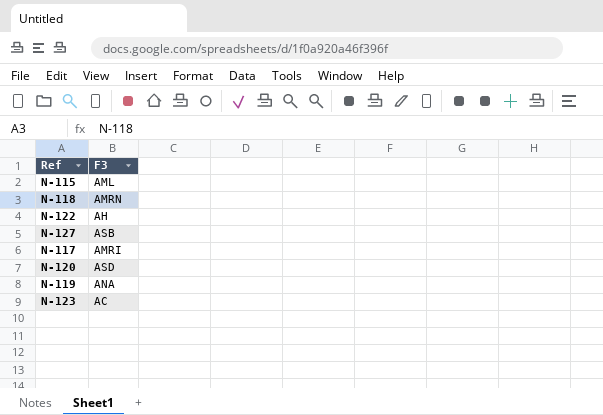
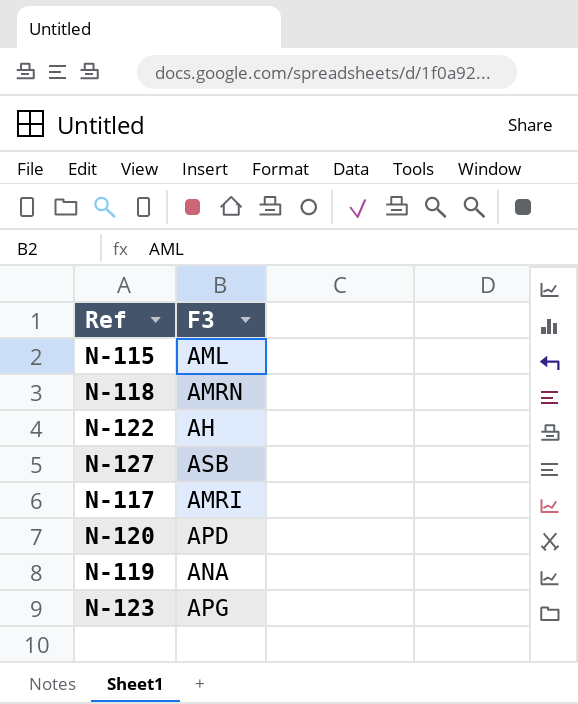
N-120 | F3: ASD -> APD
N-123 | F3: AC -> APG

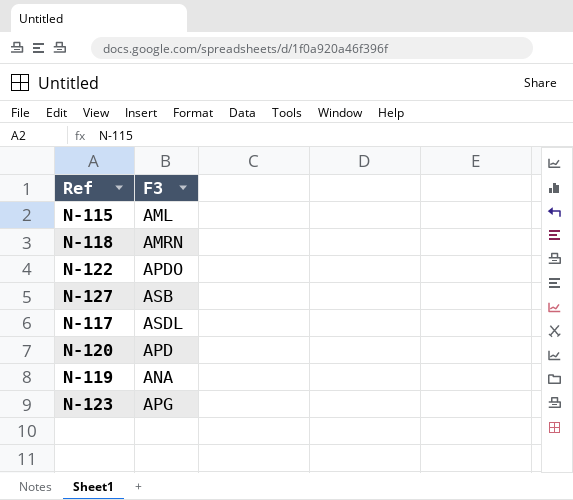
N-122 | F3: AH -> APDO
N-117 | F3: AMRI -> ASDL

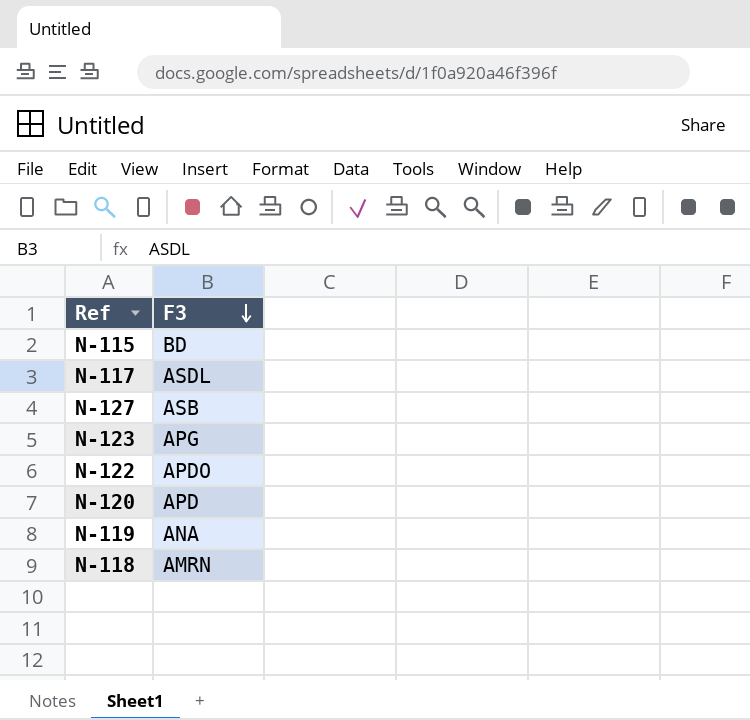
row order: none -> F3 descending
N-115 | F3: AML -> BD

